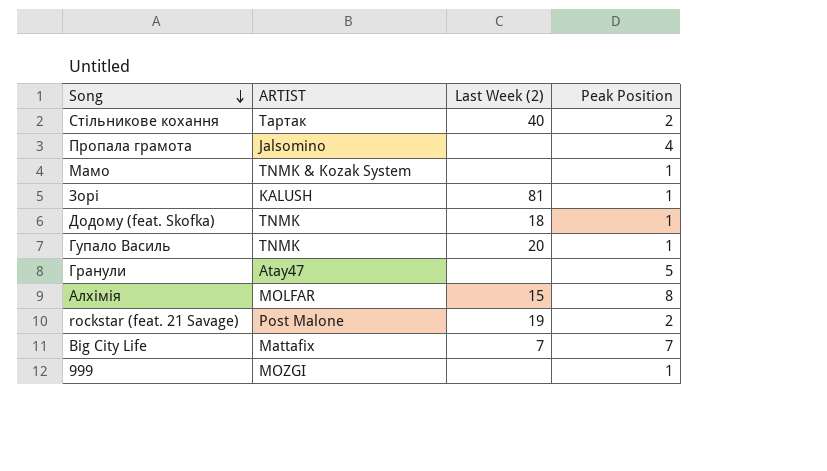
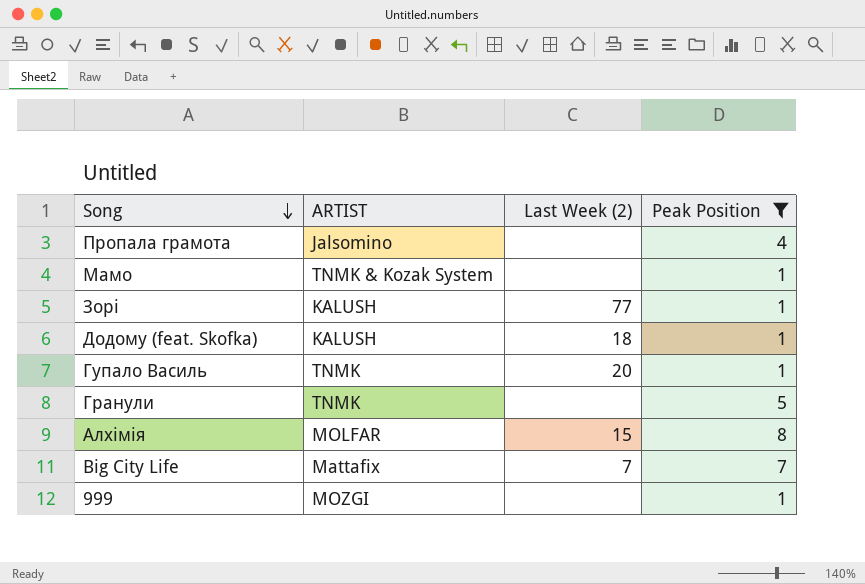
filter: none -> Peak Position != 2
Зорi | Last Week (2): 81 -> 77
Додому (feat. Skofka) | ARTIST: TNMK -> KALUSH
Гранули | ARTIST: Atay47 -> TNMK

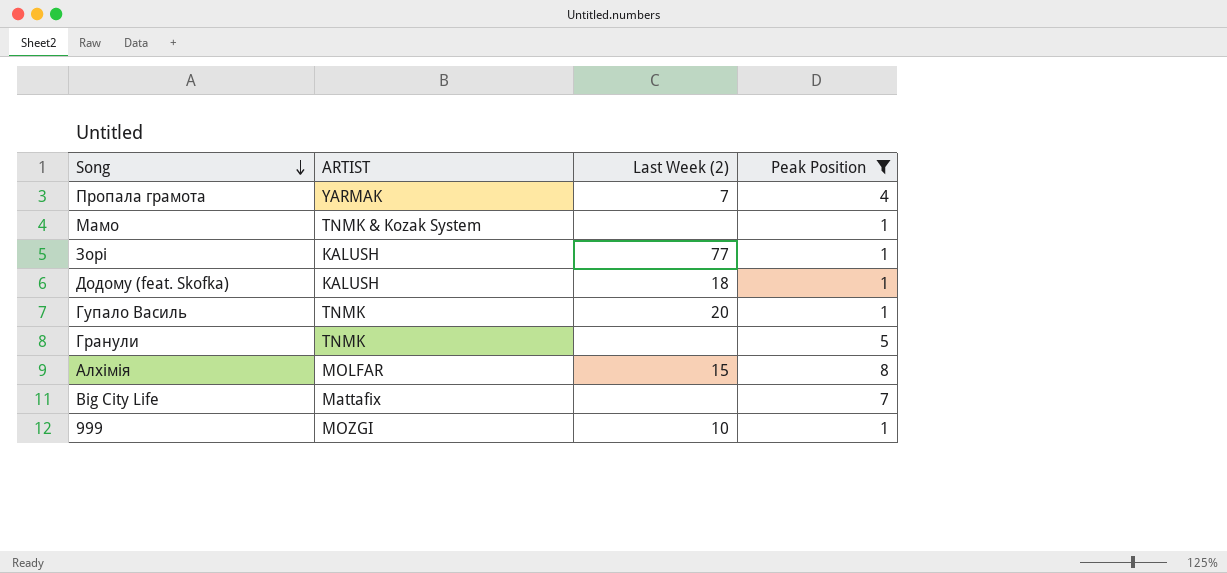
Пропала грамота | ARTIST: Jalsomino -> YARMAK
Пропала грамота | Last Week (2): none -> 7
Big City Life | Last Week (2): 7 -> none
999 | Last Week (2): none -> 10

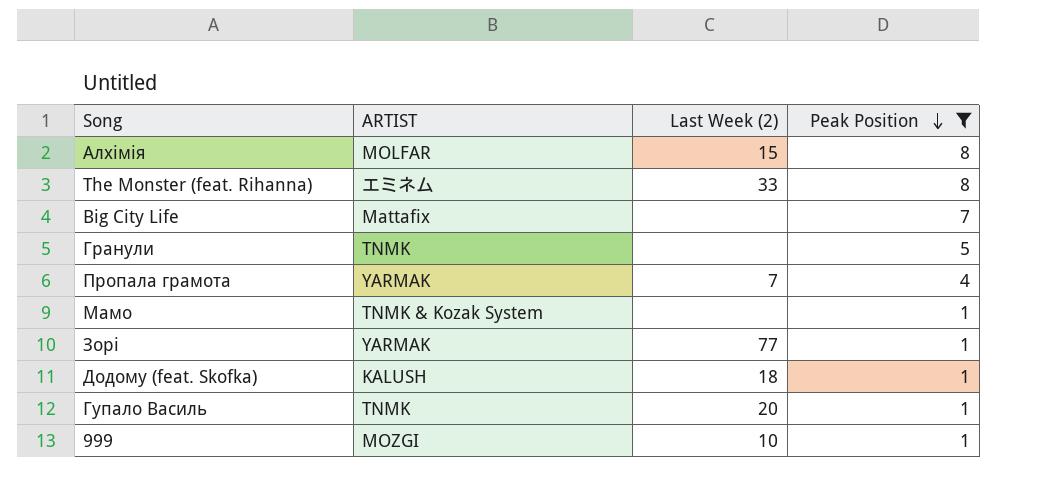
row order: Song descending -> Peak Position descending
row The Monster (feat. Rihanna): none -> エミネム | 33 | 8
Зорi | ARTIST: KALUSH -> YARMAK

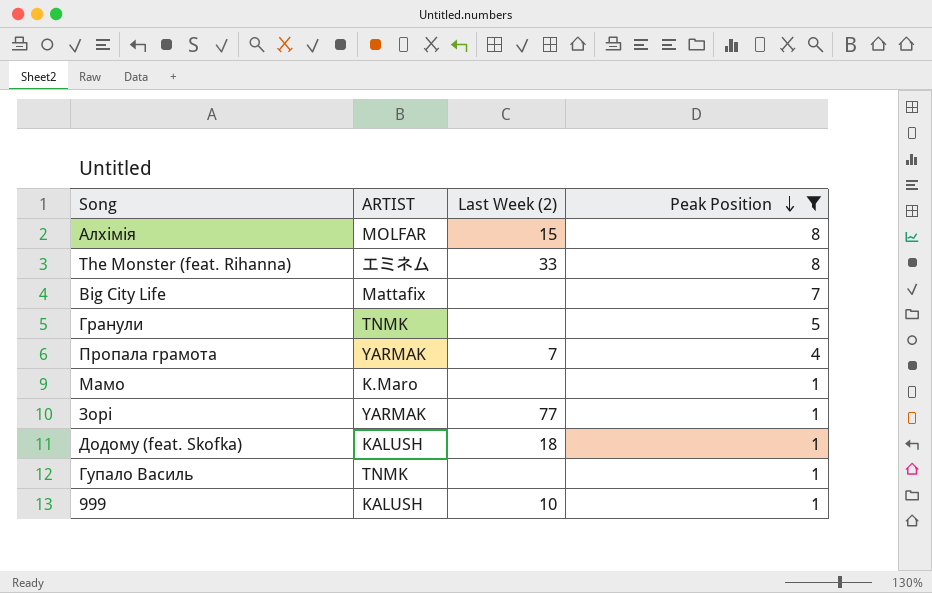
Мамо | ARTIST: TNMK & Kozak System -> K.Maro
Гупало Василь | Last Week (2): 20 -> none
999 | ARTIST: MOZGI -> KALUSH

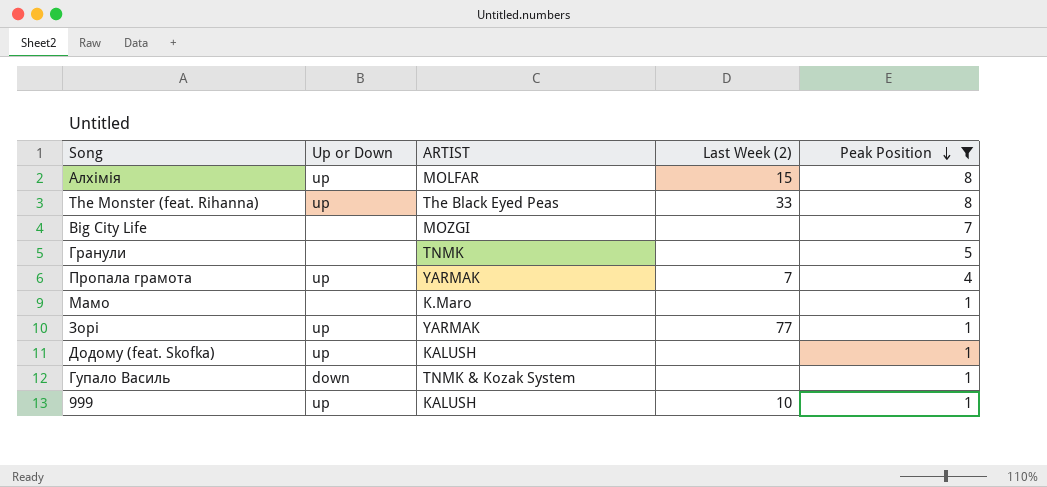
column Up or Down | position: none -> 2
The Monster (feat. Rihanna) | ARTIST: エミネム -> The Black Eyed Peas
Big City Life | ARTIST: Mattafix -> MOZGI
Додому (feat. Skofka) | Last Week (2): 18 -> none
Гупало Василь | ARTIST: TNMK -> TNMK & Kozak System

